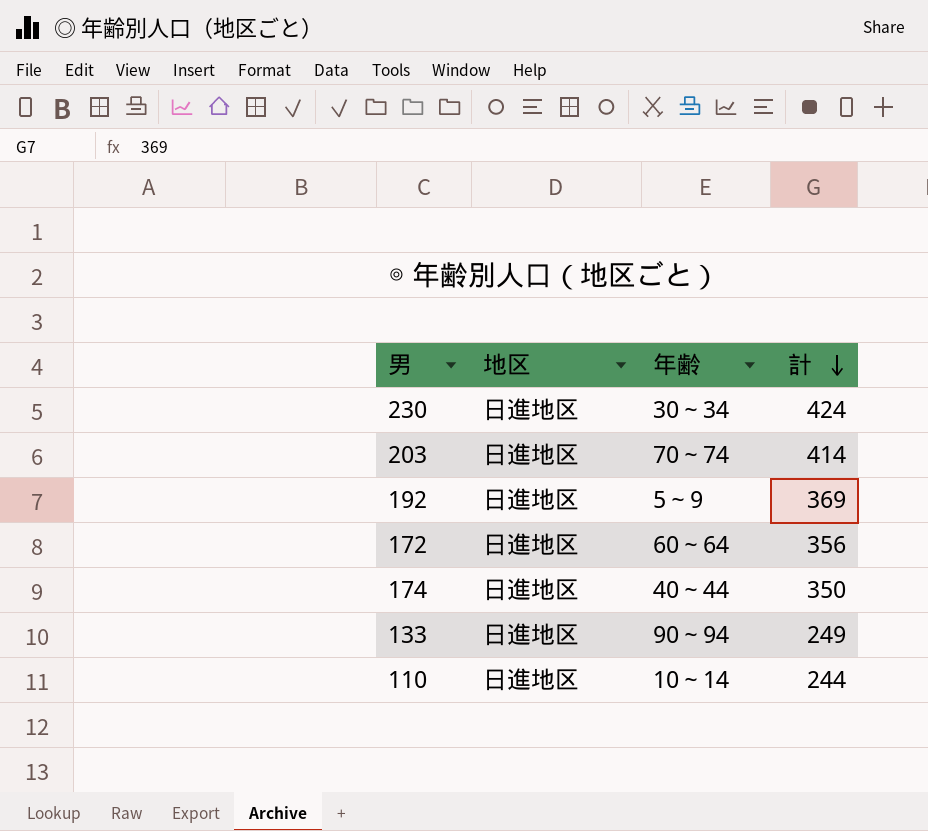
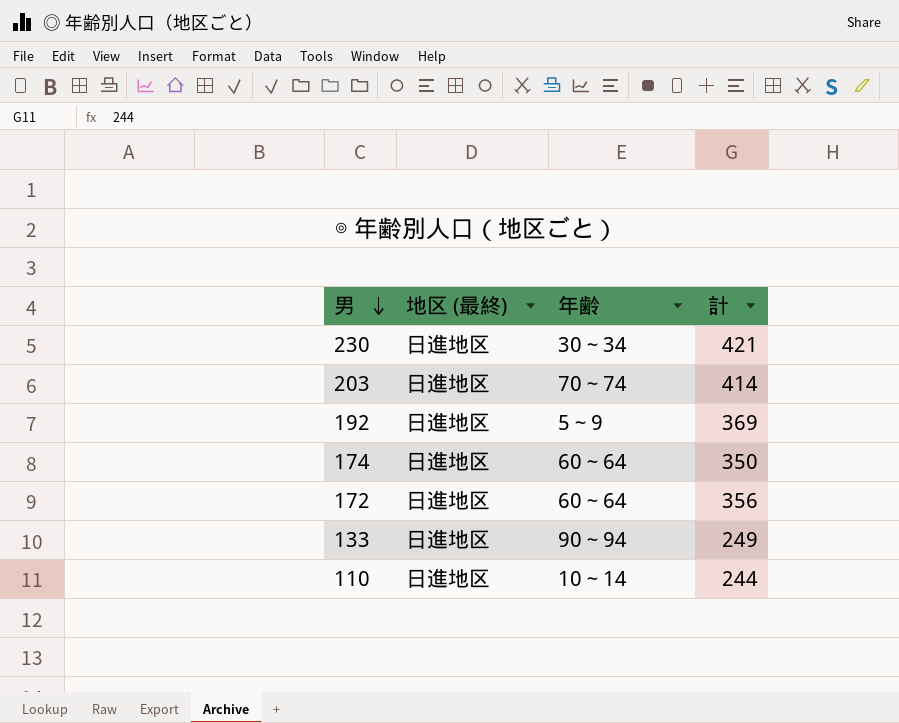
row order: 計 descending -> 男 descending
column name: 地区 -> 地区 (最終)
230 | 計: 424 -> 421
174 | 年齢: 40～44 -> 60～64

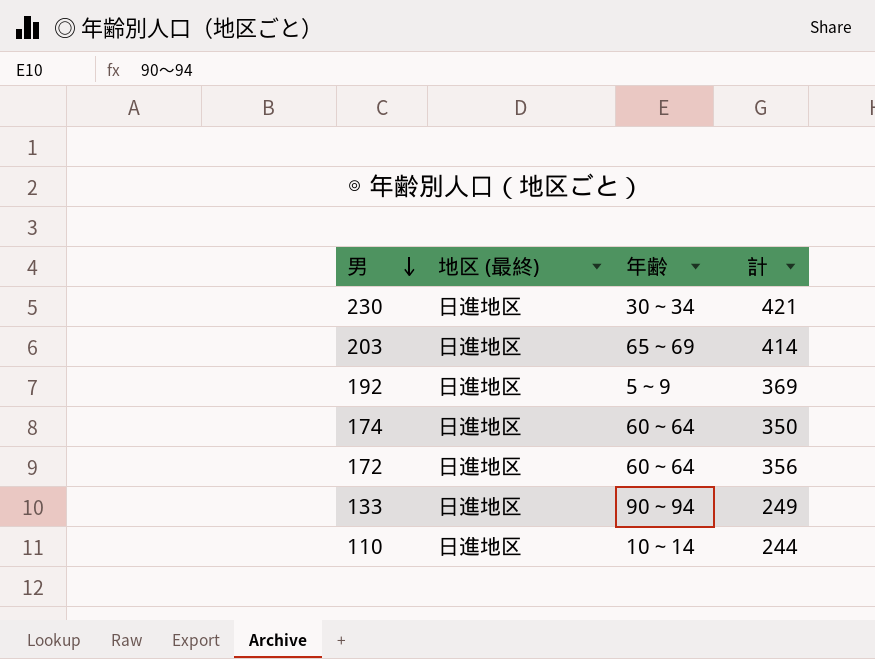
203 | 年齢: 70～74 -> 65～69

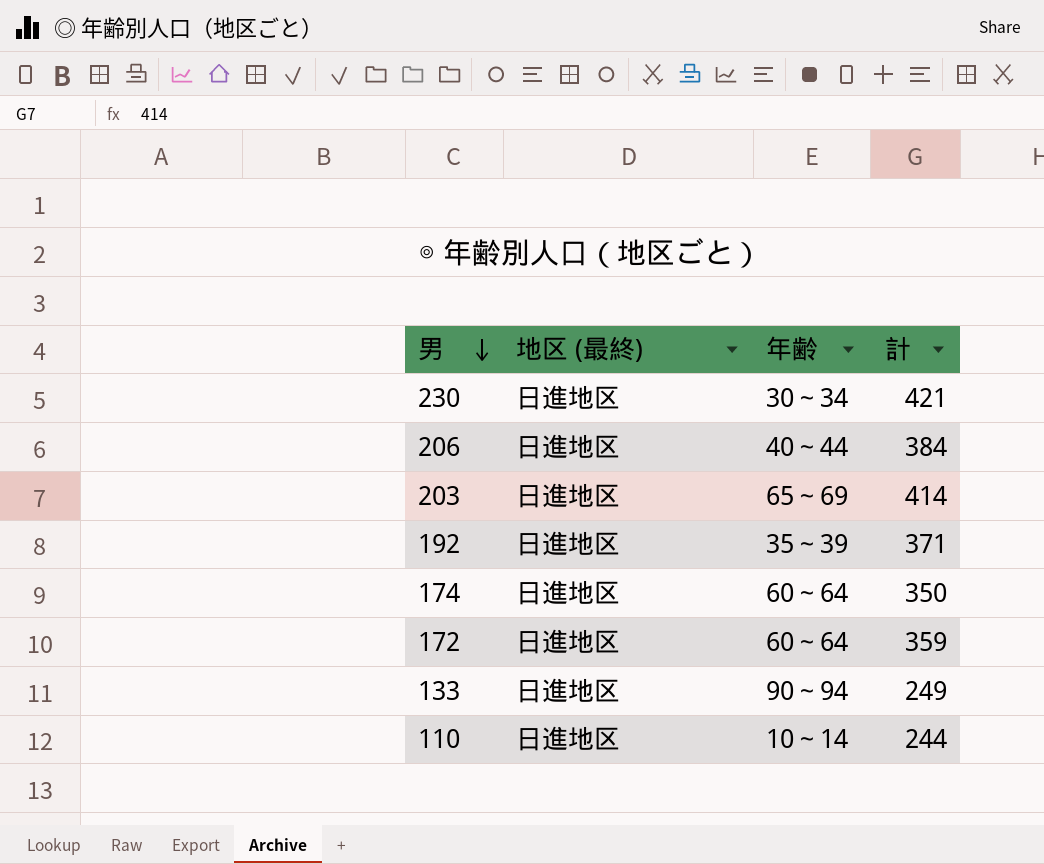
row 206: none -> 日進地区 | 40～44 | 384
192 | 年齢: 5～9 -> 35～39
192 | 計: 369 -> 371
172 | 計: 356 -> 359

